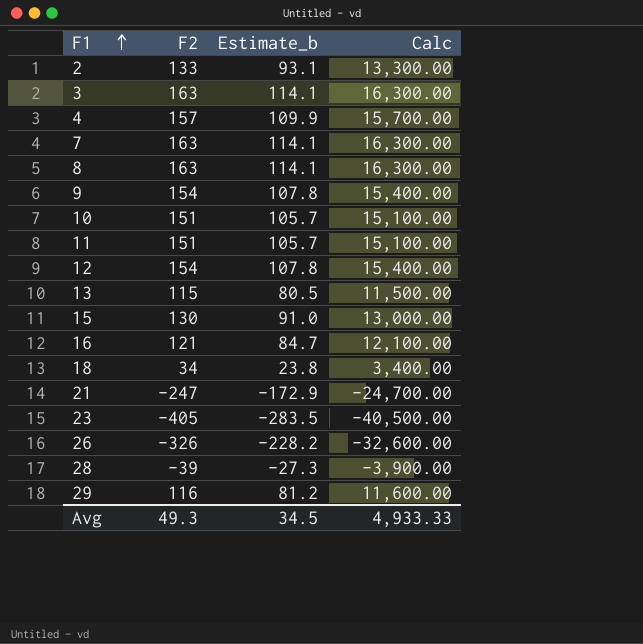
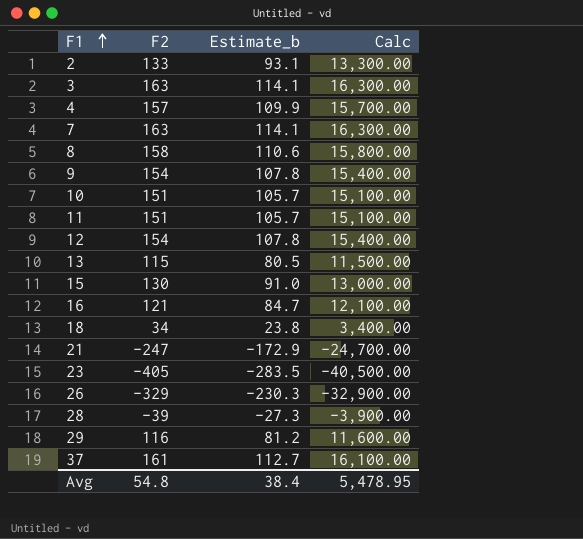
8 | F2: 163 -> 158
8 | Estimate_b: 114.1 -> 110.6
8 | Calc: 16,300.00 -> 15,800.00
26 | F2: -326 -> -329
26 | Estimate_b: -228.2 -> -230.3
26 | Calc: -32,600.00 -> -32,900.00
row 37: none -> 161 | 112.7 | 16,100.00
Avg | F2: 49.3 -> 54.8
Avg | Estimate_b: 34.5 -> 38.4
Avg | Calc: 4,933.33 -> 5,478.95

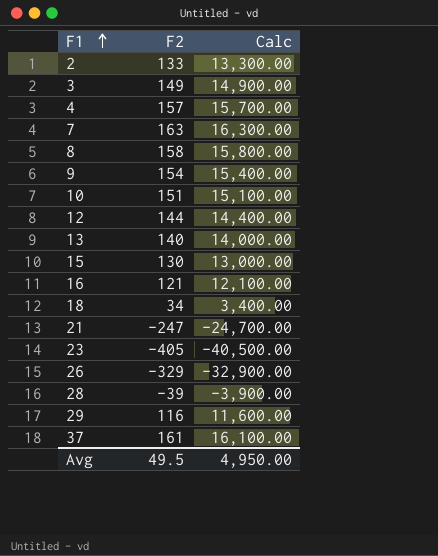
column Estimate_b | formula: [F2] * 0.7 -> none
row 11: 151 | 105.7 | 15,100.00 -> none
3 | F2: 163 -> 149
3 | Calc: 16,300.00 -> 14,900.00
12 | F2: 154 -> 144
12 | Calc: 15,400.00 -> 14,400.00
13 | F2: 115 -> 140
13 | Calc: 11,500.00 -> 14,000.00
Avg | F2: 54.8 -> 49.5
Avg | Calc: 5,478.95 -> 4,950.00

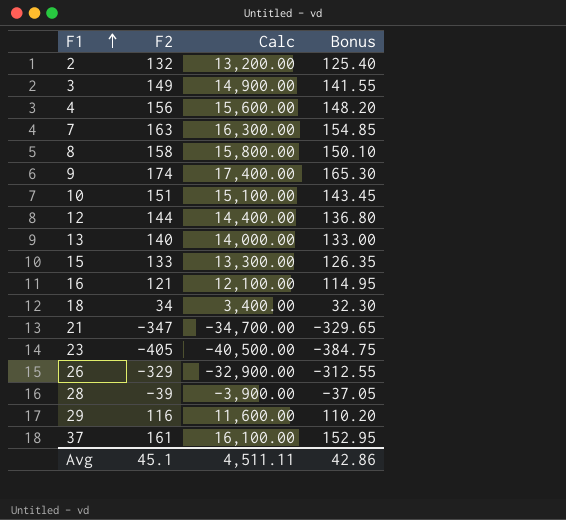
column Bonus | formula: none -> [F2] * 0.95
2 | F2: 133 -> 132
2 | Calc: 13,300.00 -> 13,200.00
4 | F2: 157 -> 156
4 | Calc: 15,700.00 -> 15,600.00
9 | F2: 154 -> 174
9 | Calc: 15,400.00 -> 17,400.00
15 | F2: 130 -> 133
15 | Calc: 13,000.00 -> 13,300.00
21 | F2: -247 -> -347
21 | Calc: -24,700.00 -> -34,700.00
Avg | F2: 49.5 -> 45.1
Avg | Calc: 4,950.00 -> 4,511.11

